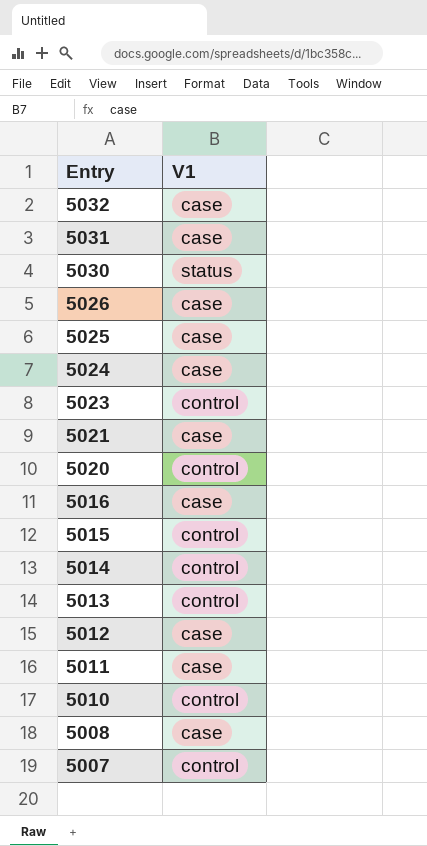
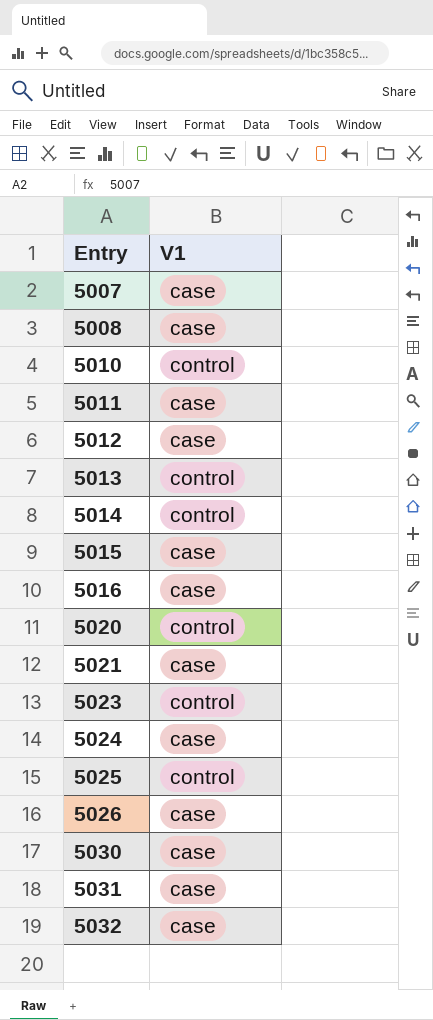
row order: Entry descending -> Entry ascending
5007 | V1: control -> case
5015 | V1: control -> case
5025 | V1: case -> control
5030 | V1: status -> case

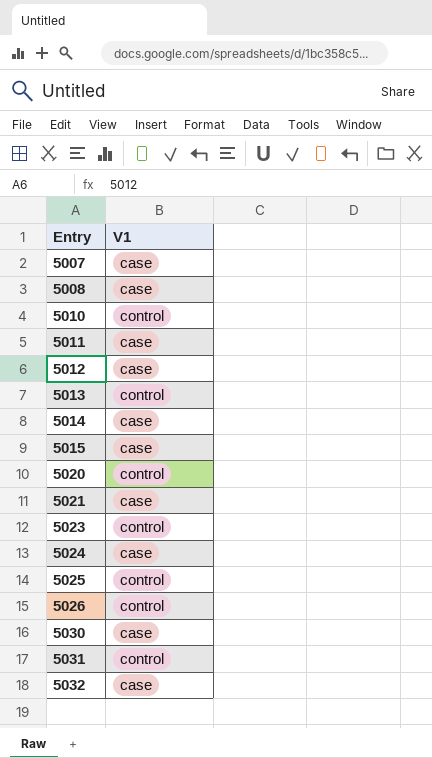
row 5016: case -> none
5014 | V1: control -> case
5026 | V1: case -> control
5031 | V1: case -> control

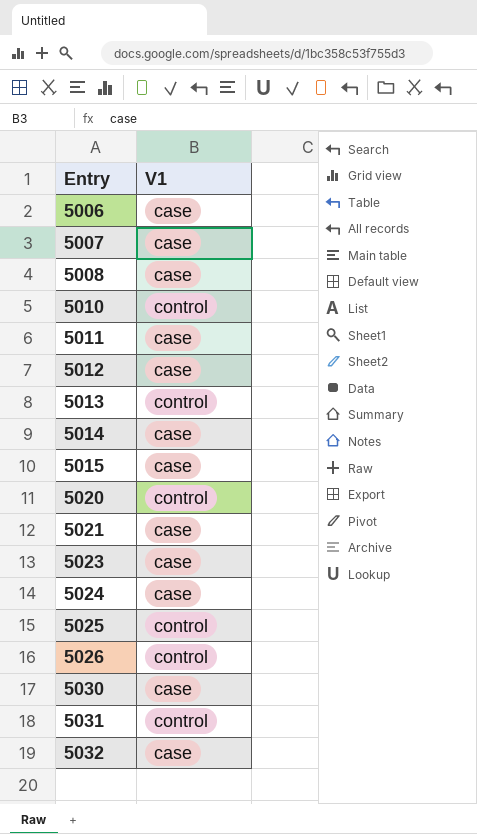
row 5006: none -> case
5023 | V1: control -> case

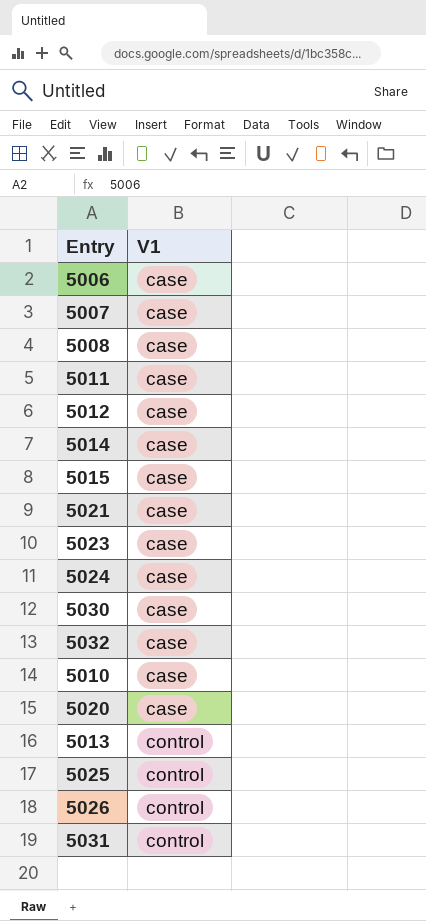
row order: Entry ascending -> V1 ascending
5010 | V1: control -> case
5020 | V1: control -> case

